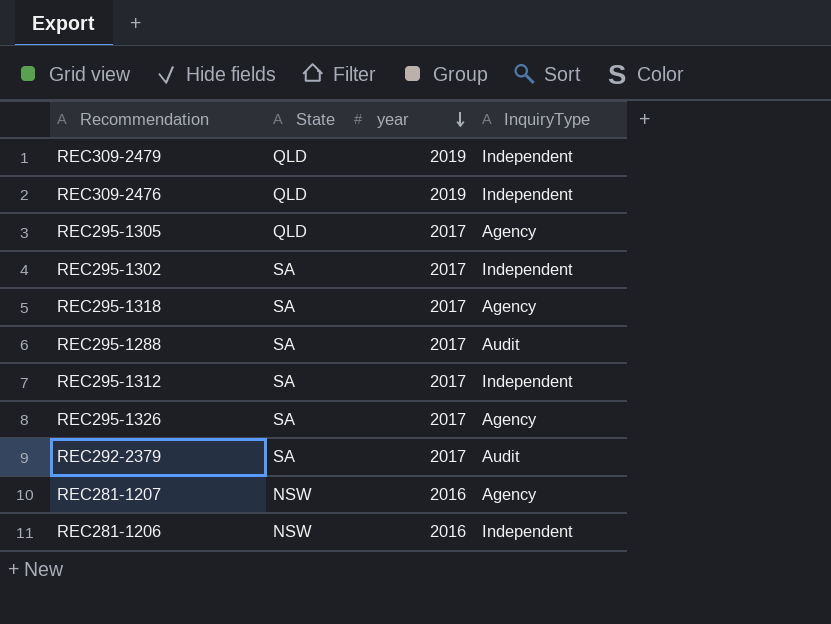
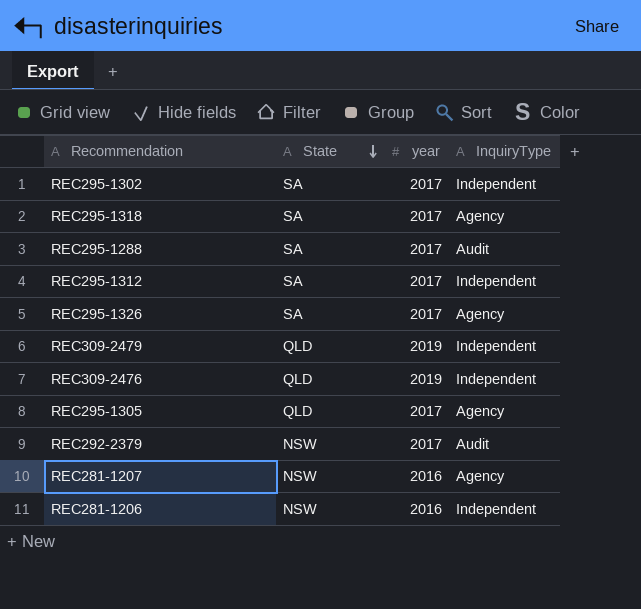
row order: year descending -> State descending
REC292-2379 | State: SA -> NSW

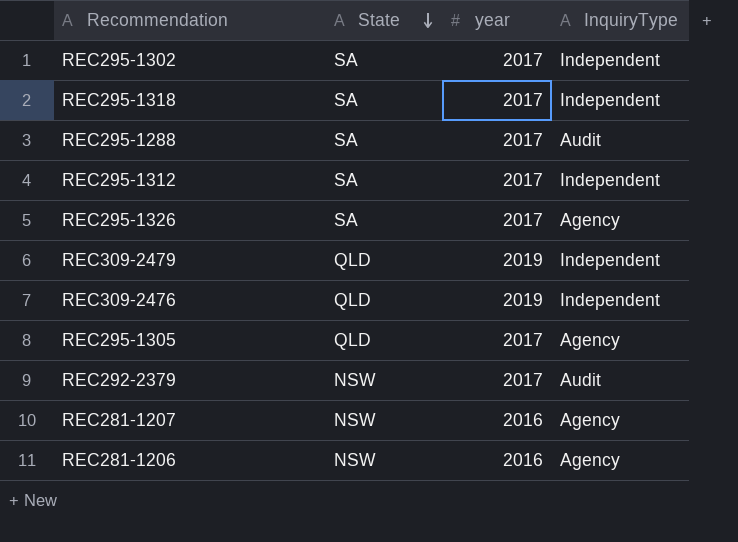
REC295-1318 | InquiryType: Agency -> Independent
REC281-1206 | InquiryType: Independent -> Agency

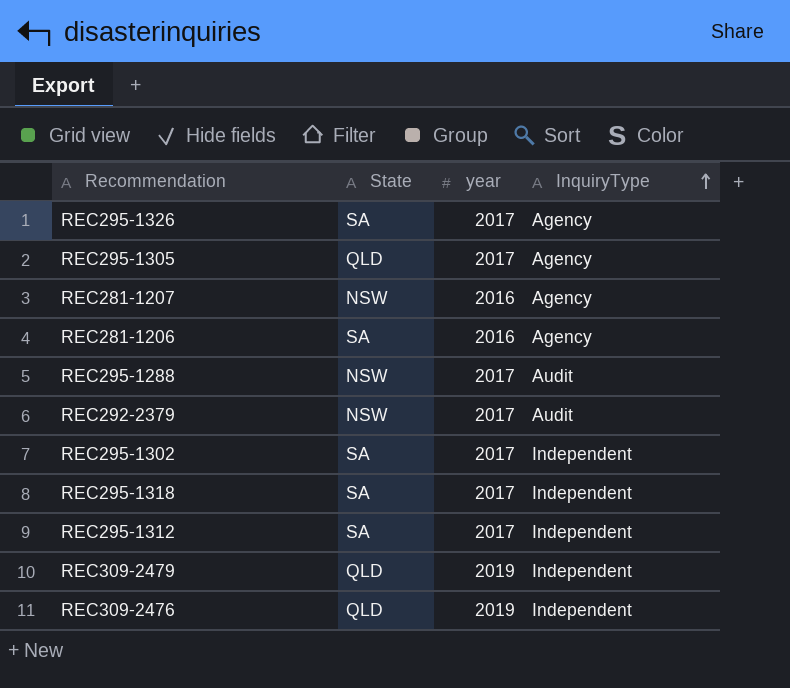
row order: State descending -> InquiryType ascending
REC281-1206 | State: NSW -> SA
REC295-1288 | State: SA -> NSW

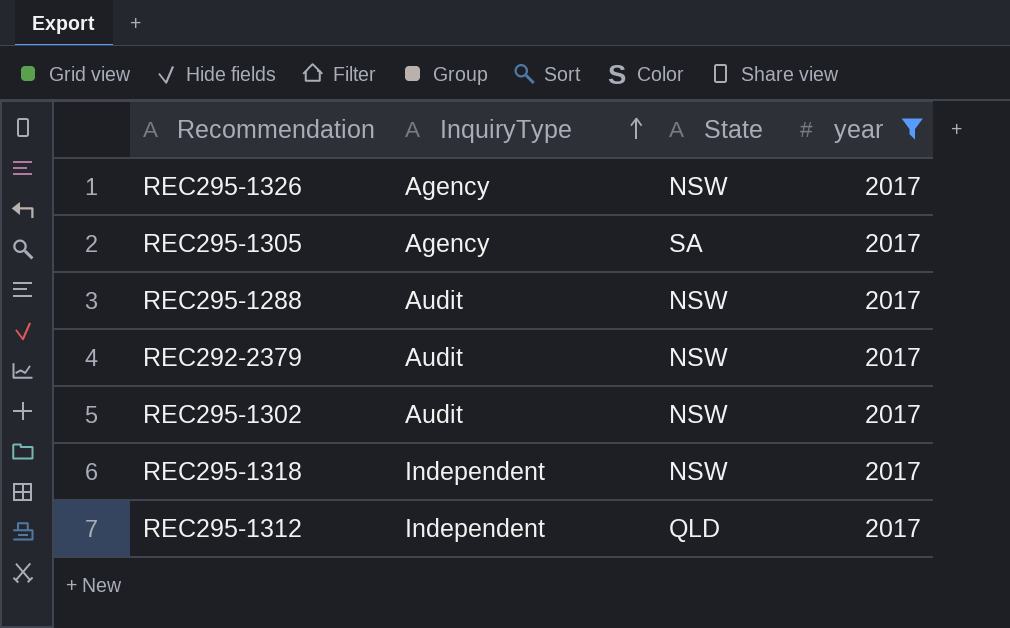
filter: none -> year = 2017
column InquiryType | position: 4 -> 2
REC295-1326 | State: SA -> NSW
REC295-1305 | State: QLD -> SA
REC295-1302 | InquiryType: Independent -> Audit
REC295-1302 | State: SA -> NSW
REC295-1318 | State: SA -> NSW
REC295-1312 | State: SA -> QLD

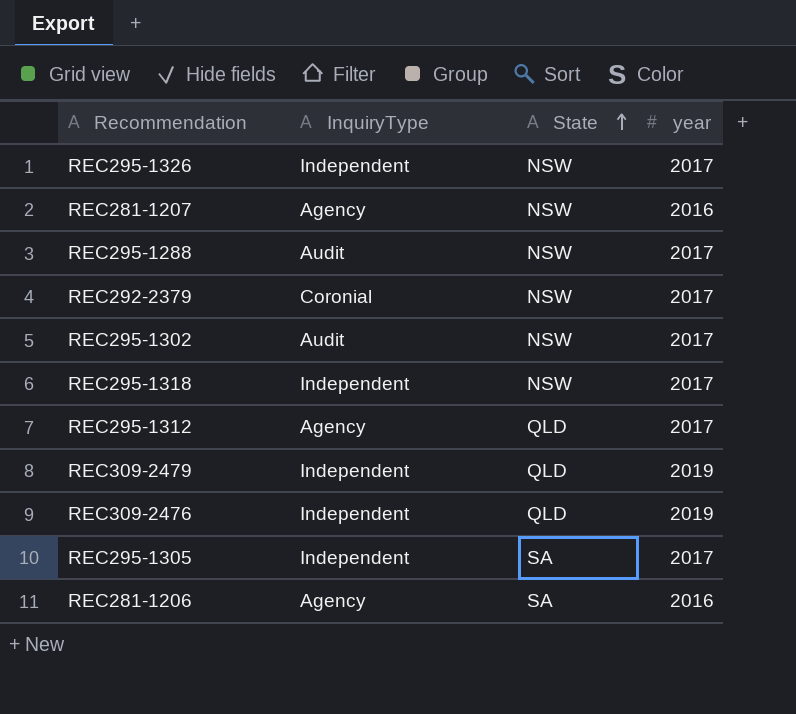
filter: year = 2017 -> none
row order: InquiryType ascending -> State ascending
REC295-1326 | InquiryType: Agency -> Independent
REC292-2379 | InquiryType: Audit -> Coronial
REC295-1312 | InquiryType: Independent -> Agency
REC295-1305 | InquiryType: Agency -> Independent

